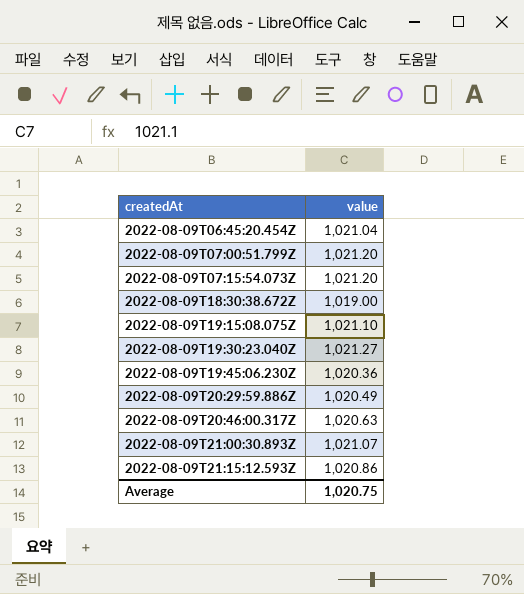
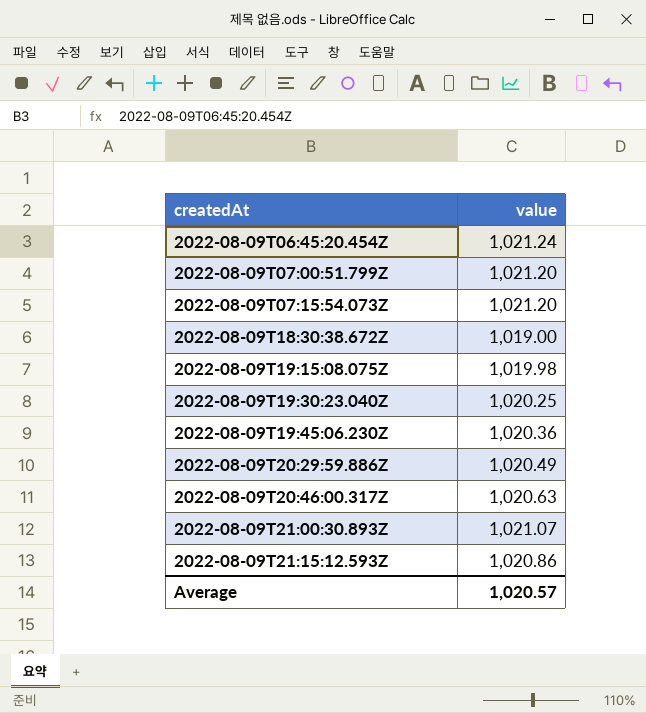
2022-08-09T06:45:20.454Z | value: 1,021.04 -> 1,021.24
2022-08-09T19:15:08.075Z | value: 1,021.10 -> 1,019.98
2022-08-09T19:30:23.040Z | value: 1,021.27 -> 1,020.25
Average | value: 1,020.75 -> 1,020.57

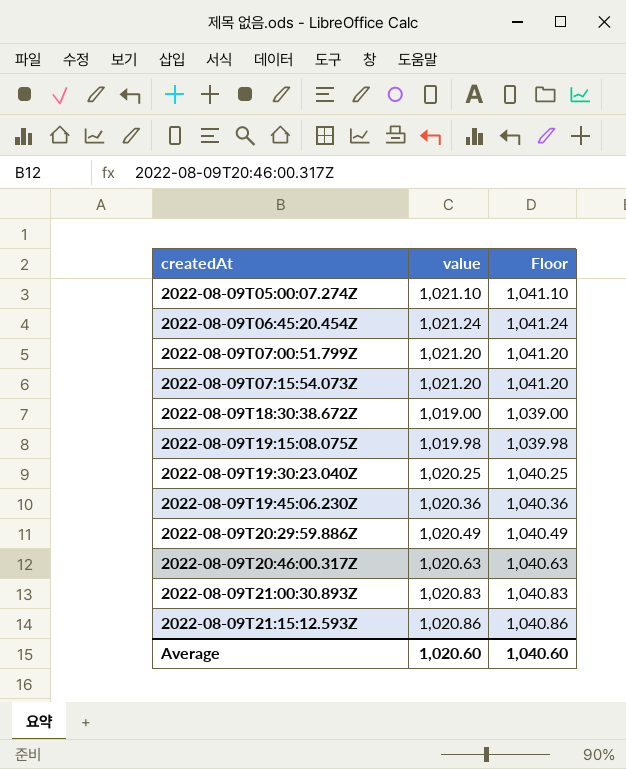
column Floor | formula: none -> [value] + 20
row 2022-08-09T05:00:07.274Z: none -> 1,021.10 | 1,041.10
2022-08-09T21:00:30.893Z | value: 1,021.07 -> 1,020.83
Average | value: 1,020.57 -> 1,020.60

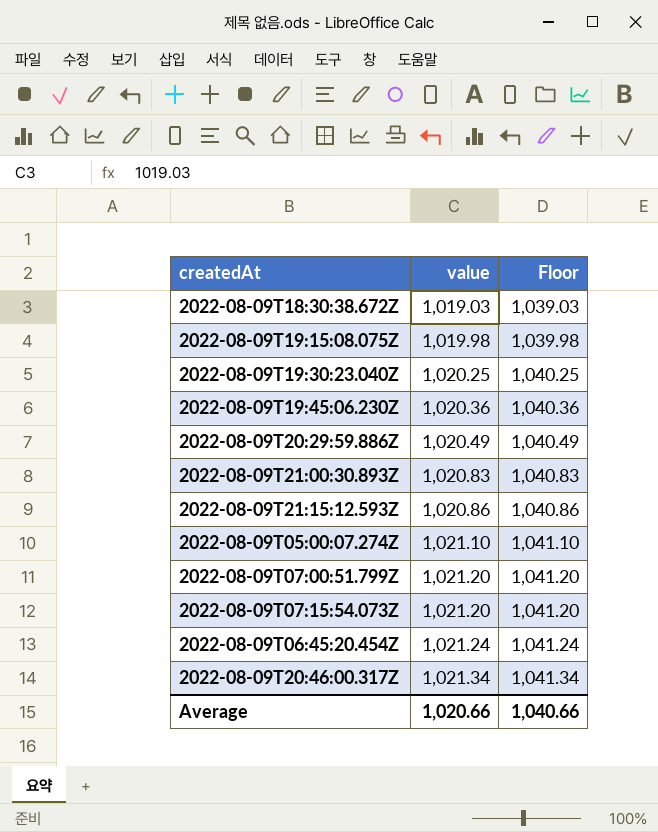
row order: createdAt ascending -> value ascending
2022-08-09T18:30:38.672Z | value: 1,019.00 -> 1,019.03
2022-08-09T18:30:38.672Z | Floor: 1,039.00 -> 1,039.03
2022-08-09T20:46:00.317Z | value: 1,020.63 -> 1,021.34
2022-08-09T20:46:00.317Z | Floor: 1,040.63 -> 1,041.34
Average | value: 1,020.60 -> 1,020.66
Average | Floor: 1,040.60 -> 1,040.66

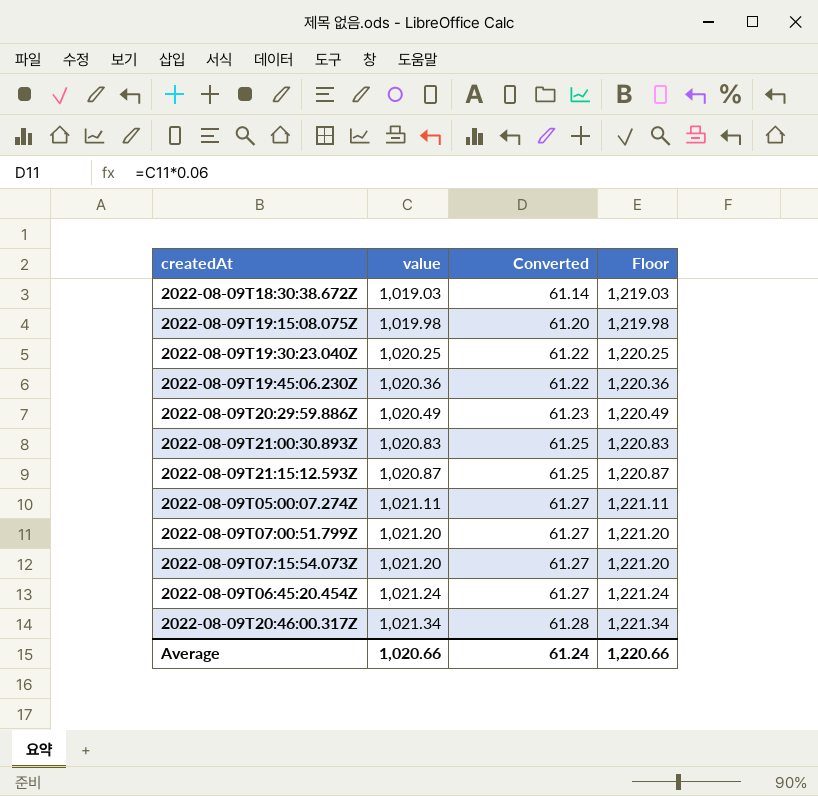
column Converted | formula: none -> [value] * 0.06
column Floor | formula: [value] + 20 -> [value] + 200
2022-08-09T21:15:12.593Z | value: 1,020.86 -> 1,020.87
2022-08-09T05:00:07.274Z | value: 1,021.10 -> 1,021.11
Average | Floor: 1,040.66 -> 1,220.66

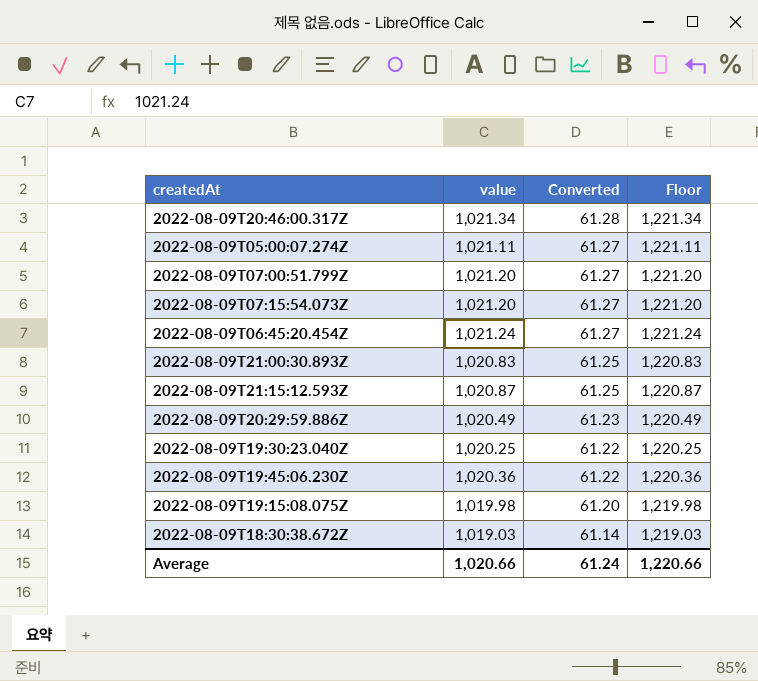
row order: value ascending -> Converted descending

